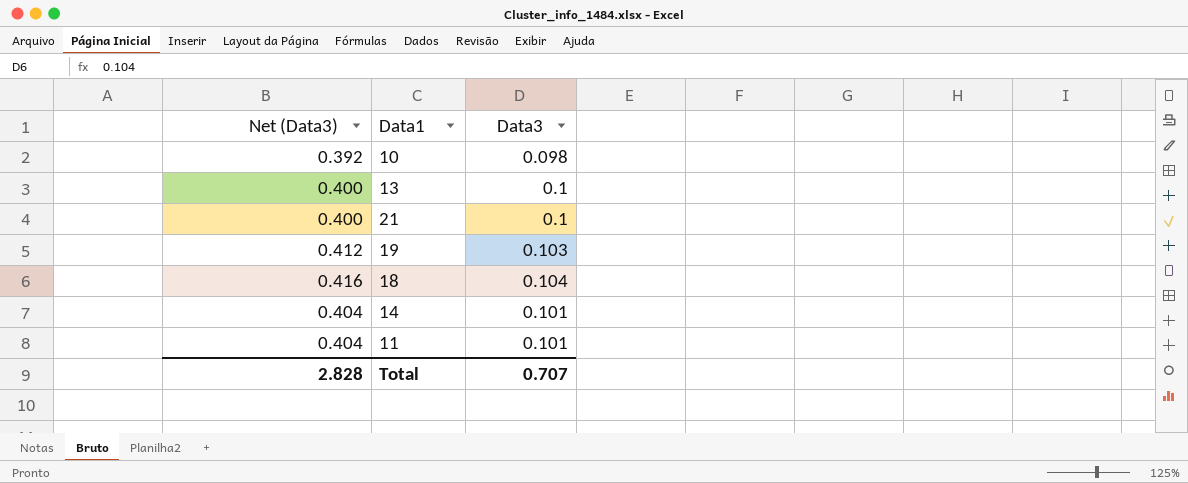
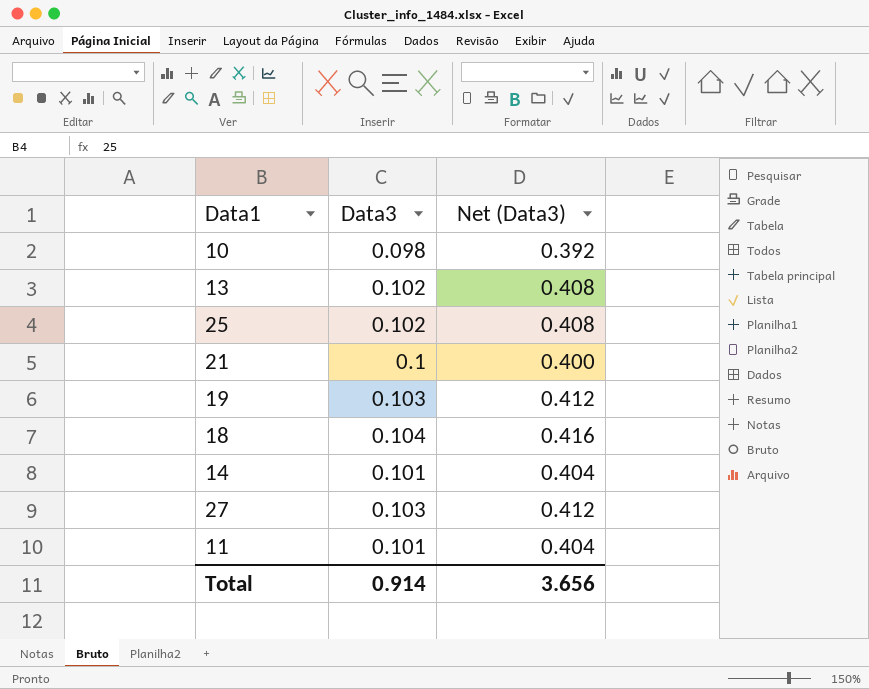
column Net (Data3) | position: 1 -> 3
13 | Data3: 0.1 -> 0.102
13 | Net (Data3): 0.400 -> 0.408
row 25: none -> 0.102 | 0.408
row 27: none -> 0.103 | 0.412
Total | Data3: 0.707 -> 0.914
Total | Net (Data3): 2.828 -> 3.656

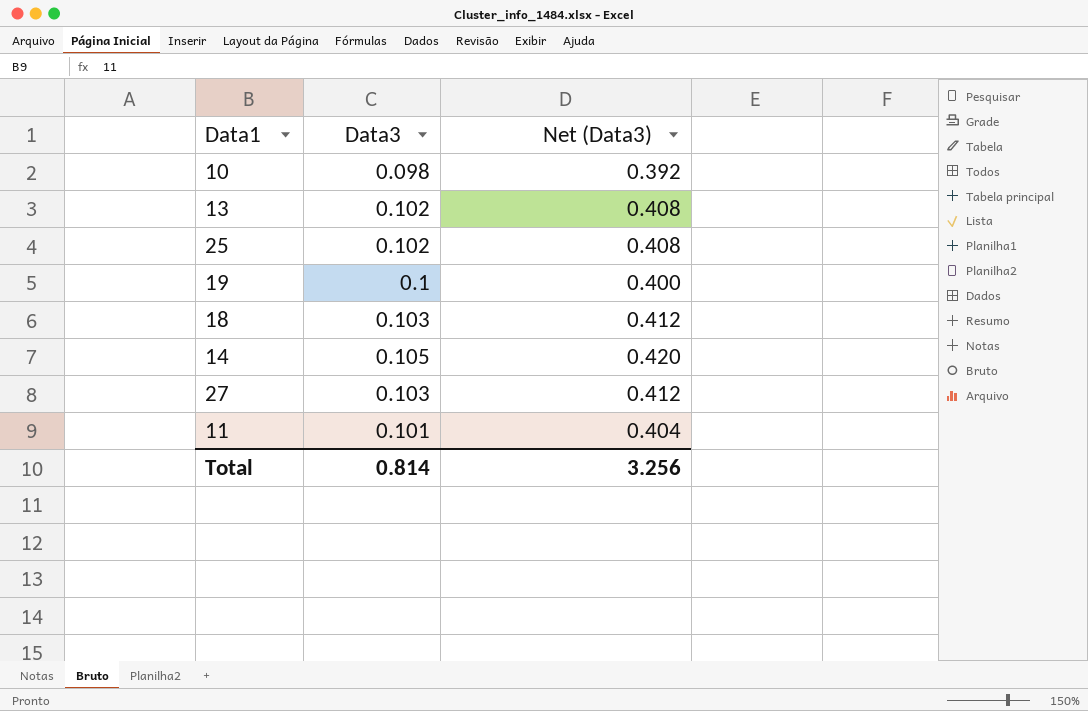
row 21: 0.1 | 0.400 -> none
19 | Data3: 0.103 -> 0.1
19 | Net (Data3): 0.412 -> 0.400
18 | Data3: 0.104 -> 0.103
18 | Net (Data3): 0.416 -> 0.412
14 | Data3: 0.101 -> 0.105
14 | Net (Data3): 0.404 -> 0.420
Total | Data3: 0.914 -> 0.814
Total | Net (Data3): 3.656 -> 3.256

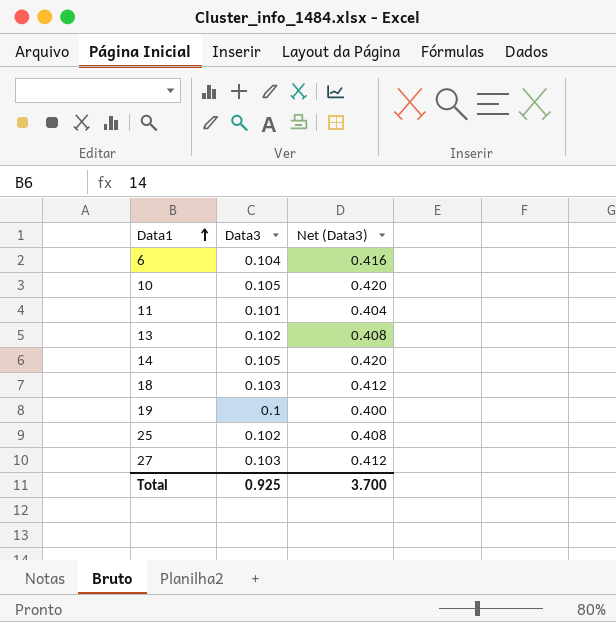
row order: none -> Data1 ascending
row 6: none -> 0.104 | 0.416
10 | Data3: 0.098 -> 0.105
10 | Net (Data3): 0.392 -> 0.420
Total | Data3: 0.814 -> 0.925
Total | Net (Data3): 3.256 -> 3.700

